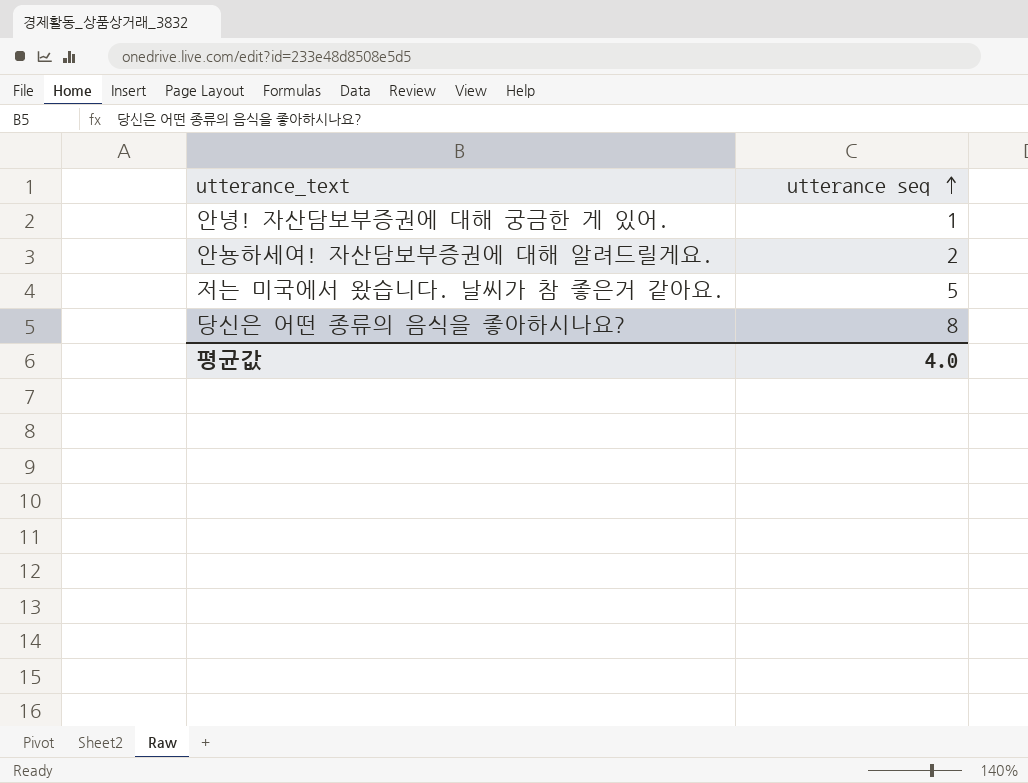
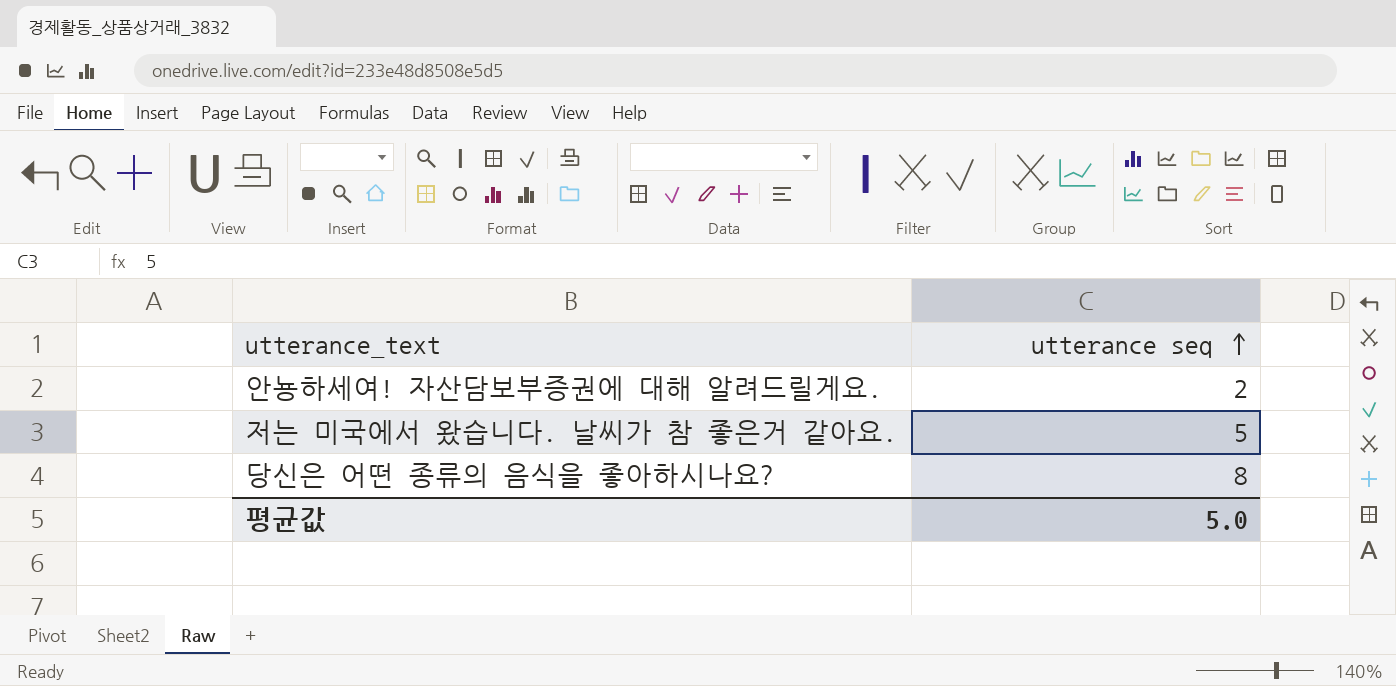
row 안녕! 자산담보부증권에 대해 궁금한 게 있어.: 1 -> none
평균값 | utterance seq: 4.0 -> 5.0

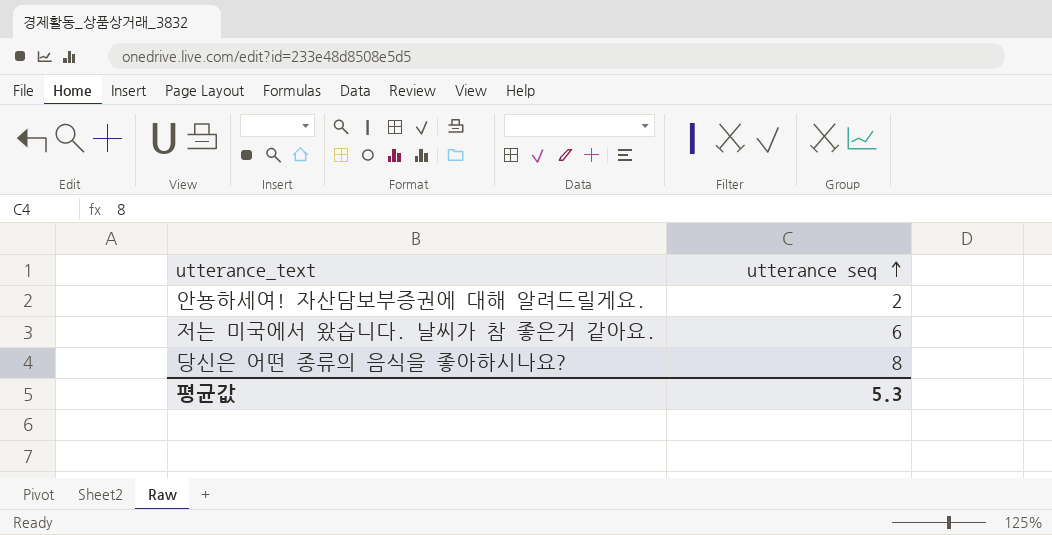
저는 미국에서 왔습니다. 날씨가 참 좋은거 같아요. | utterance seq: 5 -> 6
평균값 | utterance seq: 5.0 -> 5.3

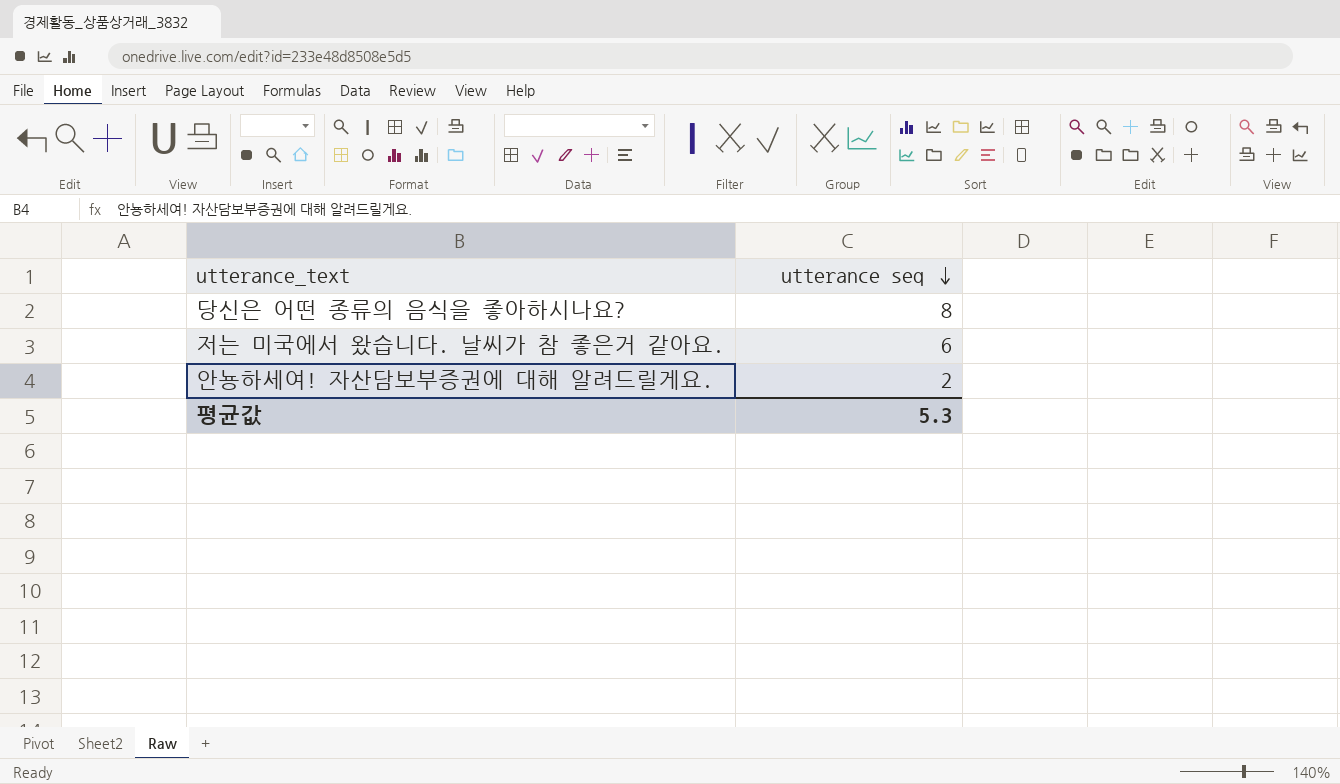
row order: utterance seq ascending -> utterance seq descending

